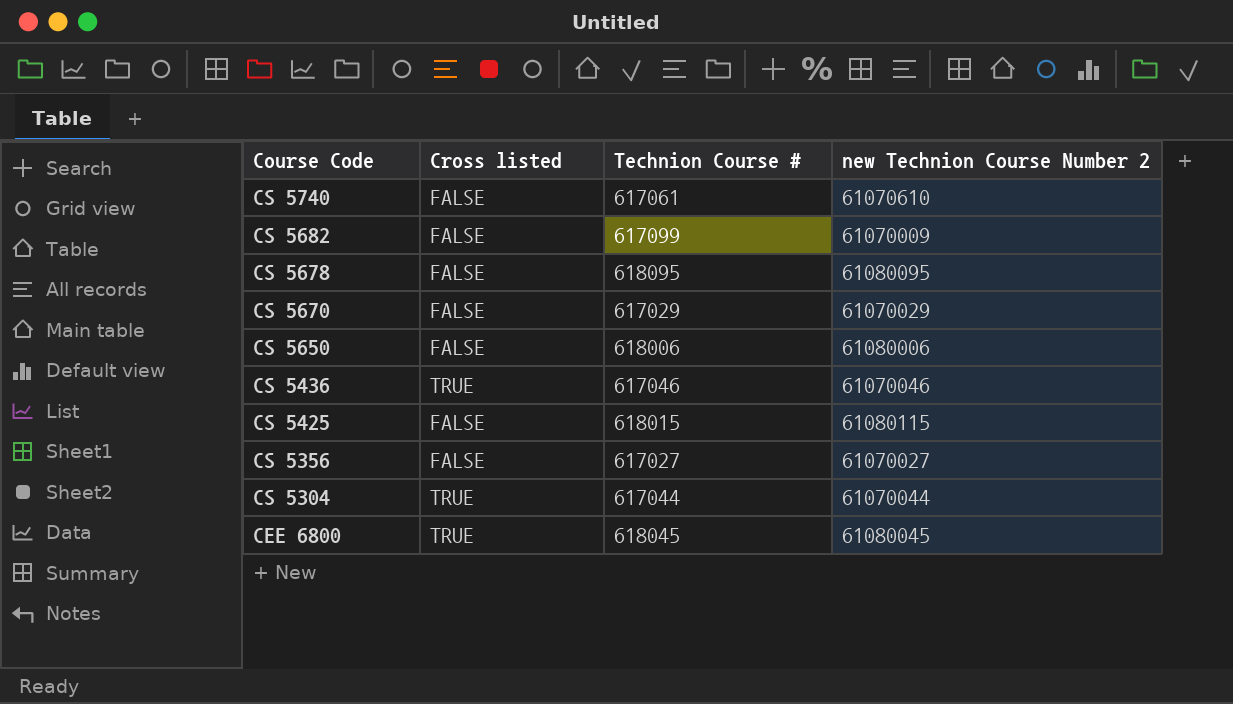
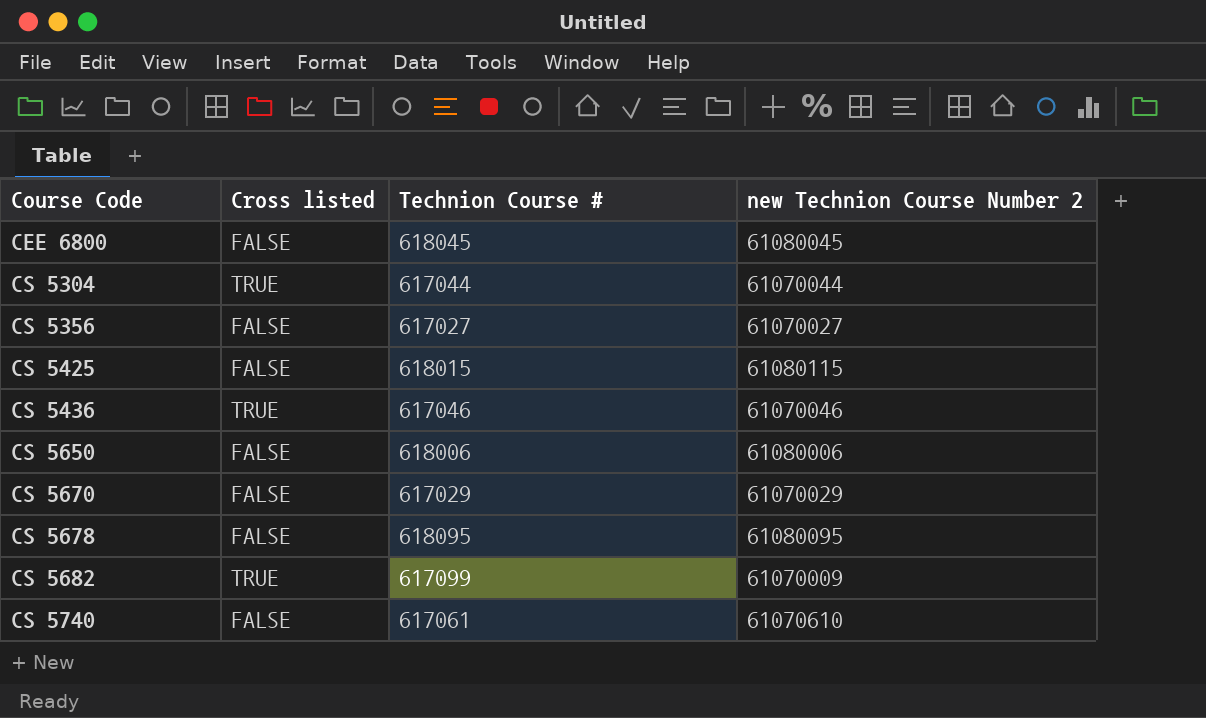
row order: Course Code descending -> Course Code ascending
CEE 6800 | Cross listed: TRUE -> FALSE
CS 5682 | Cross listed: FALSE -> TRUE

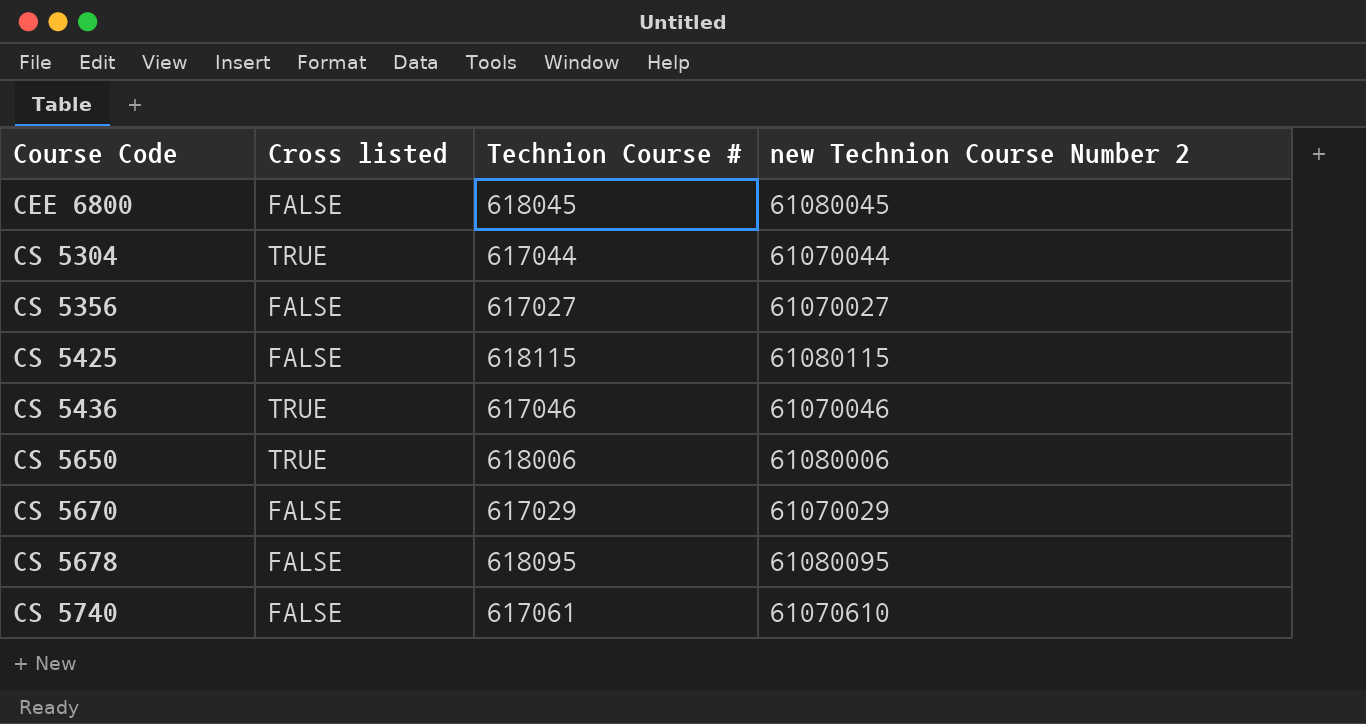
row CS 5682: TRUE | 617099 | 61070009 -> none
CS 5425 | Technion Course #: 618015 -> 618115
CS 5650 | Cross listed: FALSE -> TRUE

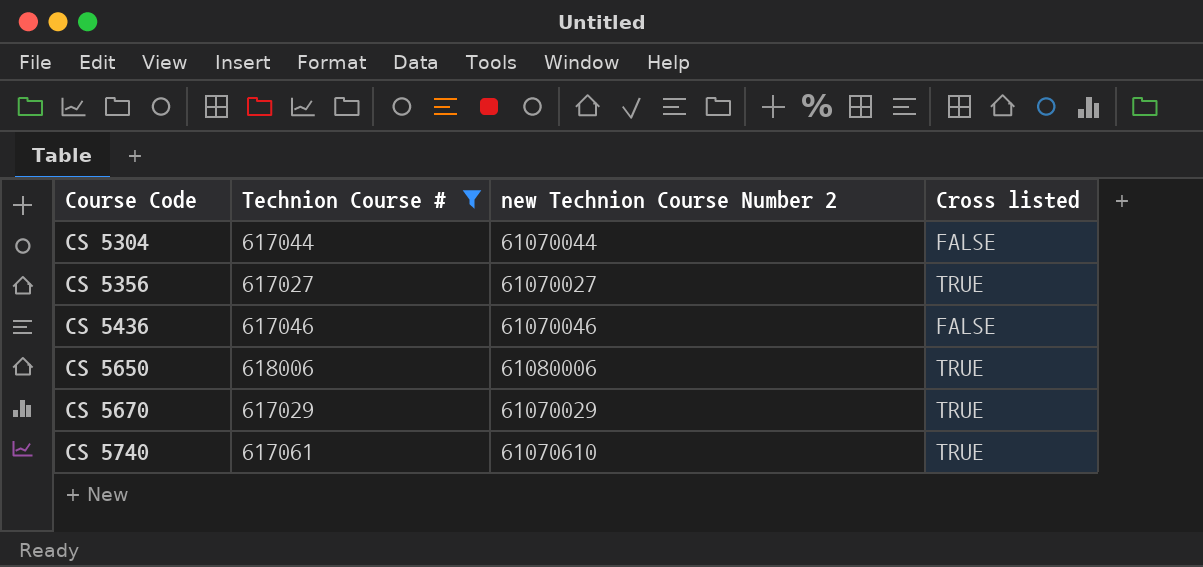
filter: none -> Technion Course # <= 618006
column Cross listed | position: 2 -> 4
CS 5304 | Cross listed: TRUE -> FALSE
CS 5356 | Cross listed: FALSE -> TRUE
CS 5436 | Cross listed: TRUE -> FALSE
CS 5670 | Cross listed: FALSE -> TRUE
CS 5740 | Cross listed: FALSE -> TRUE

